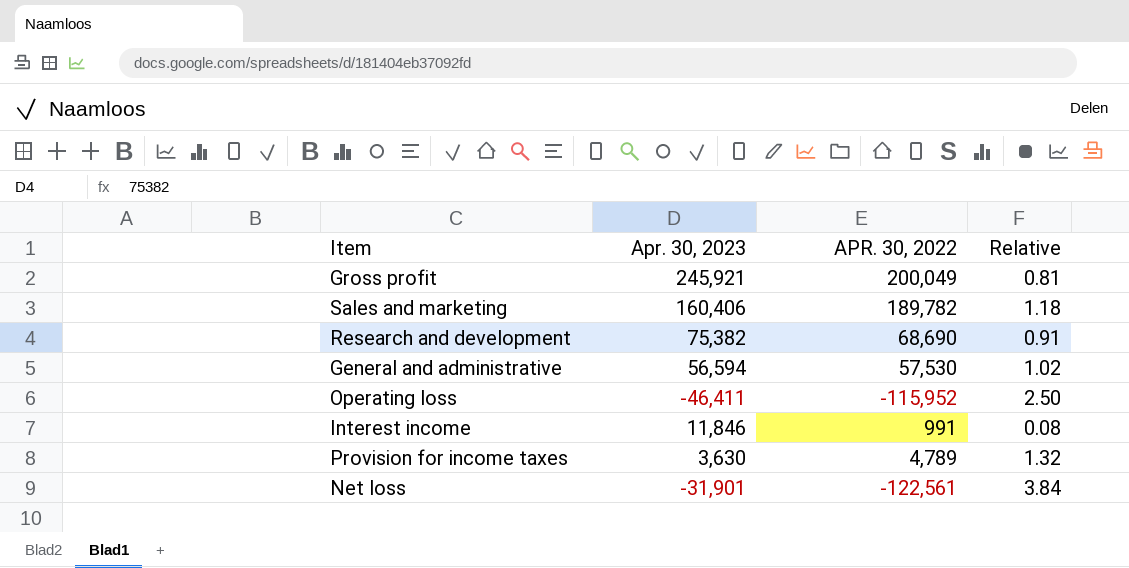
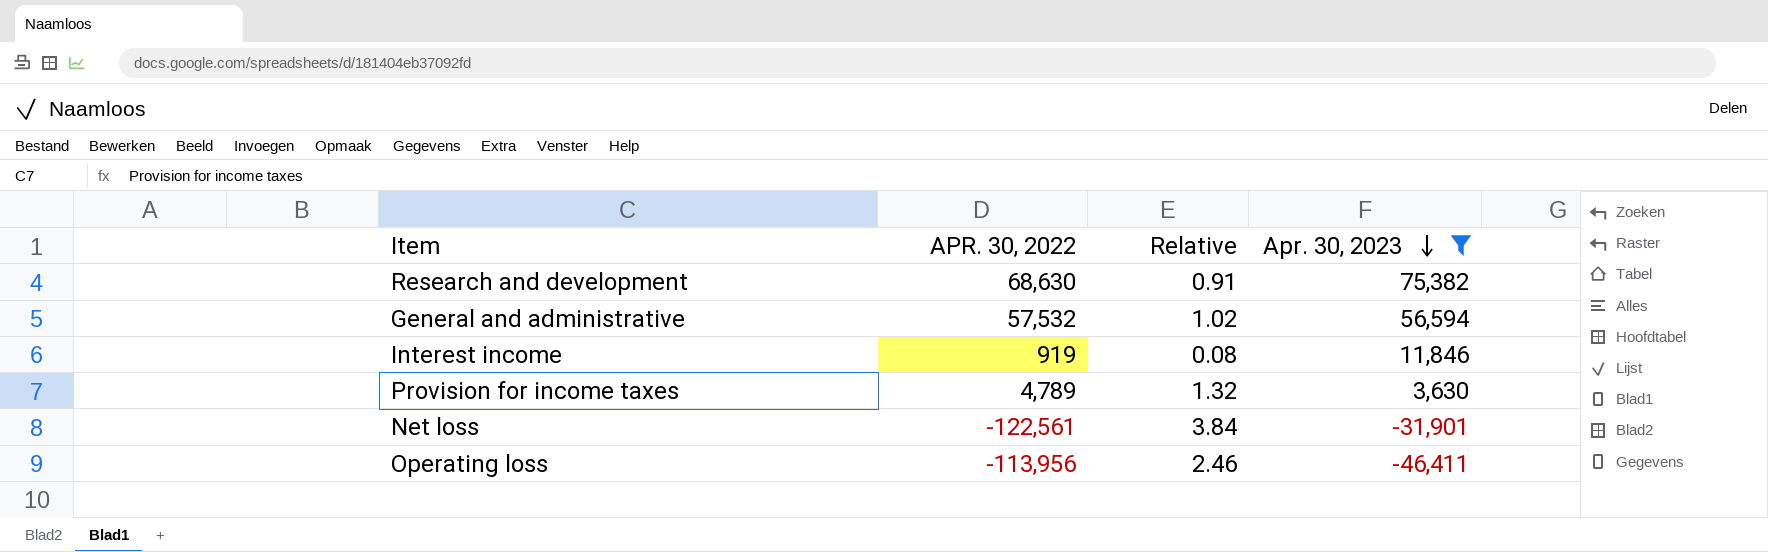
filter: none -> Apr. 30, 2023 <= 75,382
row order: none -> Apr. 30, 2023 descending
column Apr. 30, 2023 | position: 2 -> 4
Research and development | APR. 30, 2022: 68,690 -> 68,630
General and administrative | APR. 30, 2022: 57,530 -> 57,532
Interest income | APR. 30, 2022: 991 -> 919
Operating loss | APR. 30, 2022: -115,952 -> -113,956
Operating loss | Relative: 2.50 -> 2.46

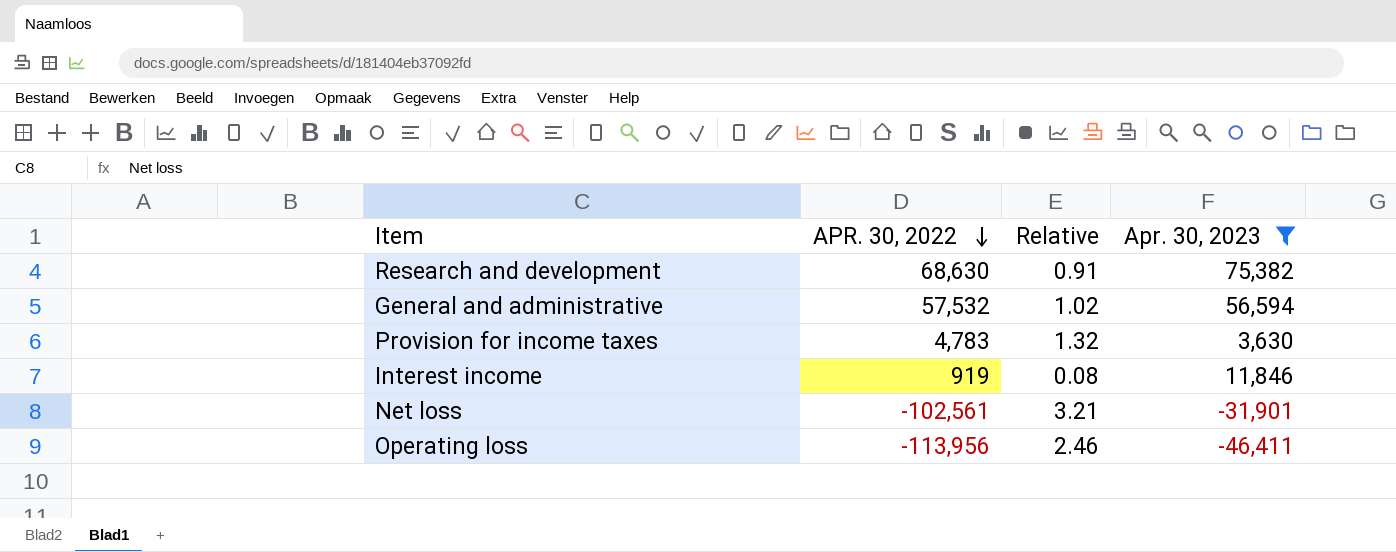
row order: Apr. 30, 2023 descending -> APR. 30, 2022 descending
Provision for income taxes | APR. 30, 2022: 4,789 -> 4,783
Net loss | APR. 30, 2022: -122,561 -> -102,561
Net loss | Relative: 3.84 -> 3.21

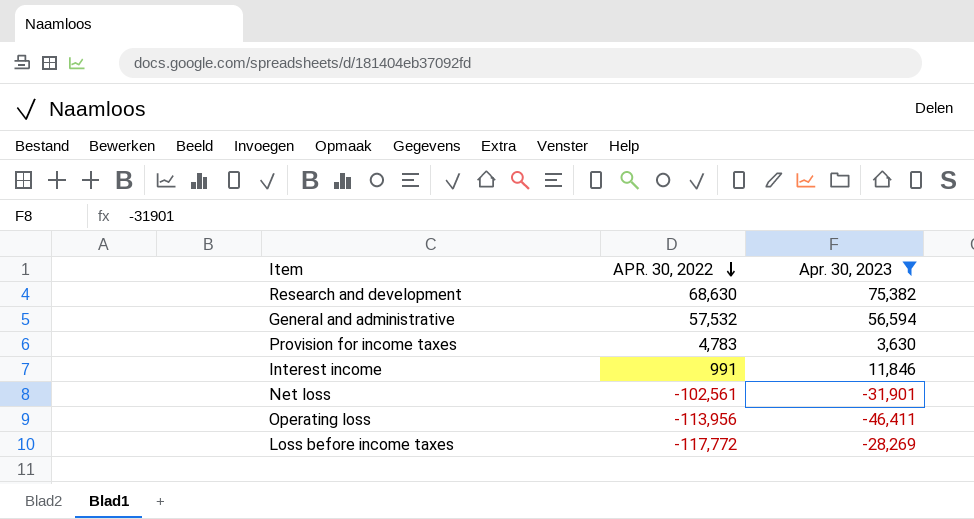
column Relative | formula: [APR. 30, 2022] / [Apr. 30, 2023] -> none
Interest income | APR. 30, 2022: 919 -> 991
row Loss before income taxes: none -> -117,772 | -28,269

